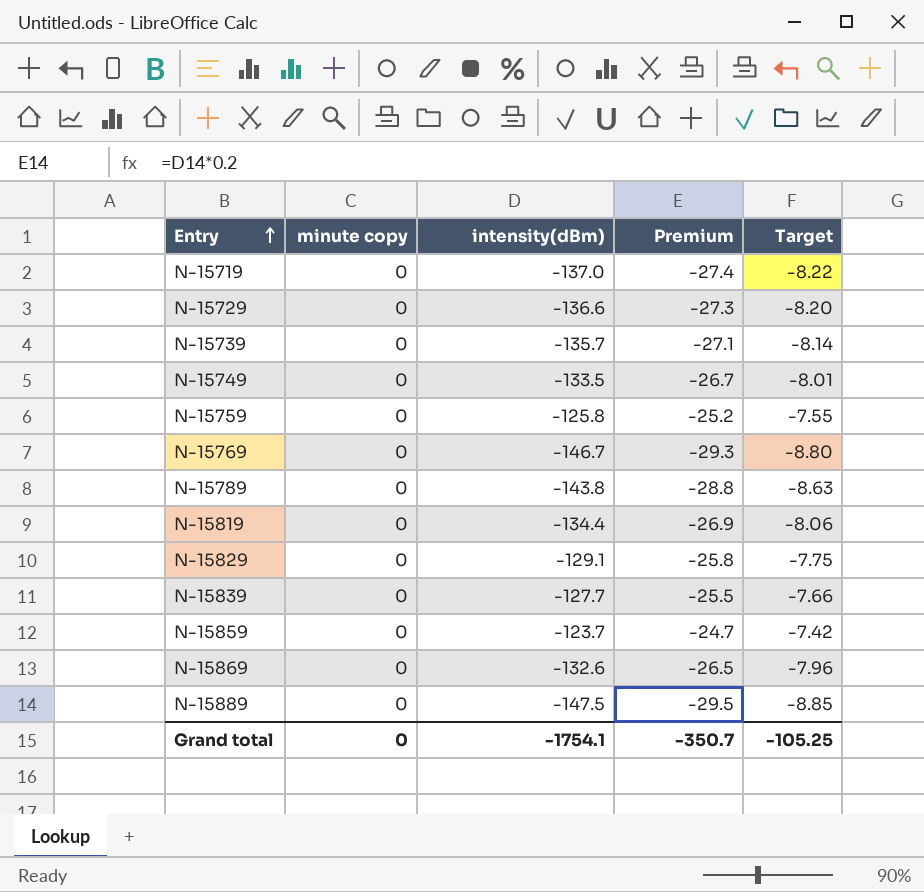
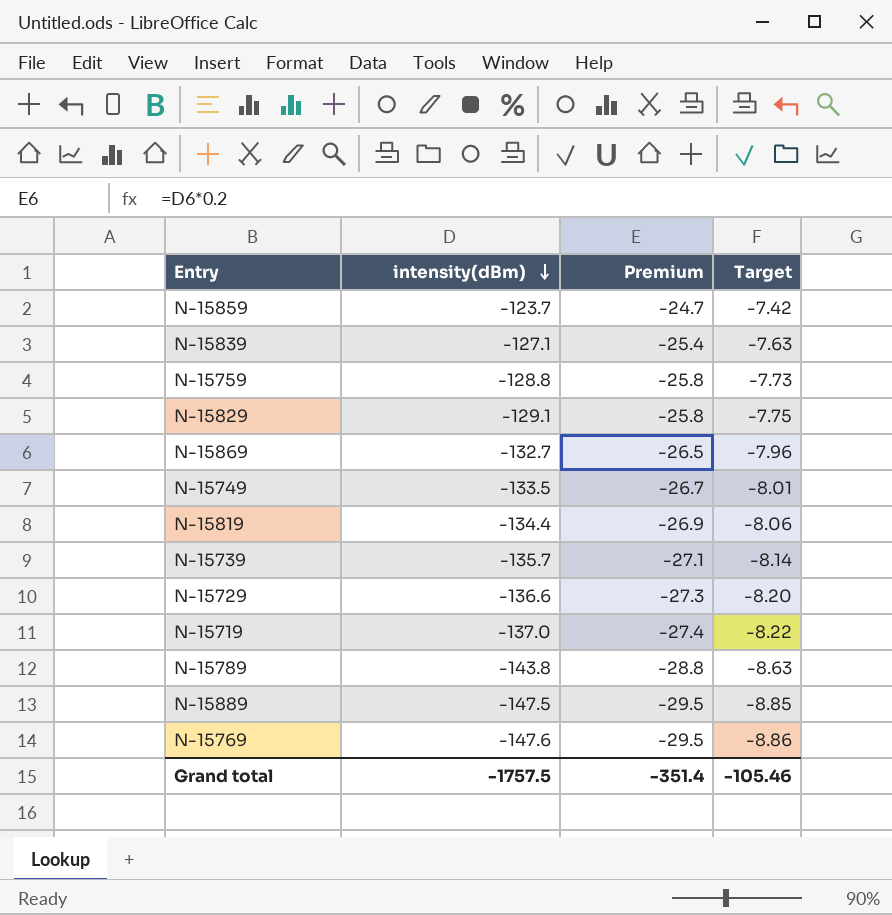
row order: Entry ascending -> intensity(dBm) descending
column minute copy | position: 2 -> none
N-15839 | intensity(dBm): -127.7 -> -127.1
N-15839 | Premium: -25.5 -> -25.4
N-15839 | Target: -7.66 -> -7.63
N-15759 | intensity(dBm): -125.8 -> -128.8
N-15759 | Premium: -25.2 -> -25.8
N-15759 | Target: -7.55 -> -7.73
N-15869 | intensity(dBm): -132.6 -> -132.7
N-15769 | intensity(dBm): -146.7 -> -147.6
N-15769 | Premium: -29.3 -> -29.5
N-15769 | Target: -8.80 -> -8.86
Grand total | intensity(dBm): -1754.1 -> -1757.5
Grand total | Premium: -350.7 -> -351.4
Grand total | Target: -105.25 -> -105.46

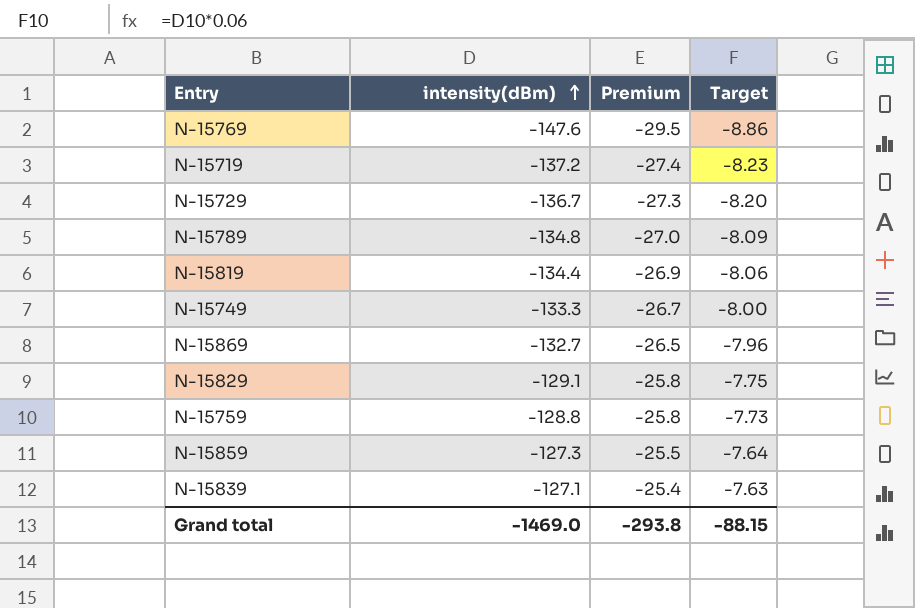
row order: intensity(dBm) descending -> intensity(dBm) ascending
row N-15739: -135.7 | -27.1 | -8.14 -> none
row N-15889: -147.5 | -29.5 | -8.85 -> none
N-15719 | intensity(dBm): -137.0 -> -137.2
N-15719 | Target: -8.22 -> -8.23
N-15729 | intensity(dBm): -136.6 -> -136.7
N-15789 | intensity(dBm): -143.8 -> -134.8
N-15789 | Premium: -28.8 -> -27.0
N-15789 | Target: -8.63 -> -8.09
N-15749 | intensity(dBm): -133.5 -> -133.3
N-15749 | Target: -8.01 -> -8.00
N-15859 | intensity(dBm): -123.7 -> -127.3
N-15859 | Premium: -24.7 -> -25.5
N-15859 | Target: -7.42 -> -7.64
Grand total | intensity(dBm): -1757.5 -> -1469.0
Grand total | Premium: -351.4 -> -293.8
Grand total | Target: -105.46 -> -88.15

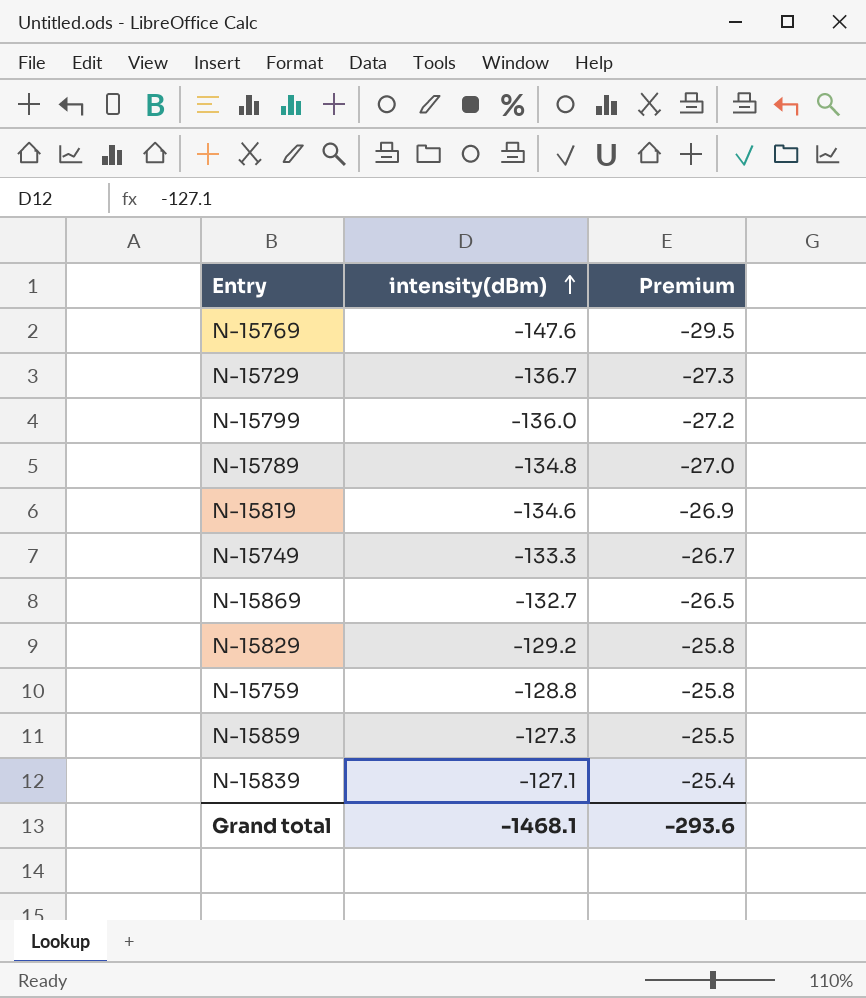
column Target | formula: [intensity(dBm)] * 0.06 -> none
row N-15719: -137.2 | -27.4 | -8.23 -> none
row N-15799: none -> -136.0 | -27.2
N-15819 | intensity(dBm): -134.4 -> -134.6
N-15829 | intensity(dBm): -129.1 -> -129.2
Grand total | intensity(dBm): -1469.0 -> -1468.1
Grand total | Premium: -293.8 -> -293.6

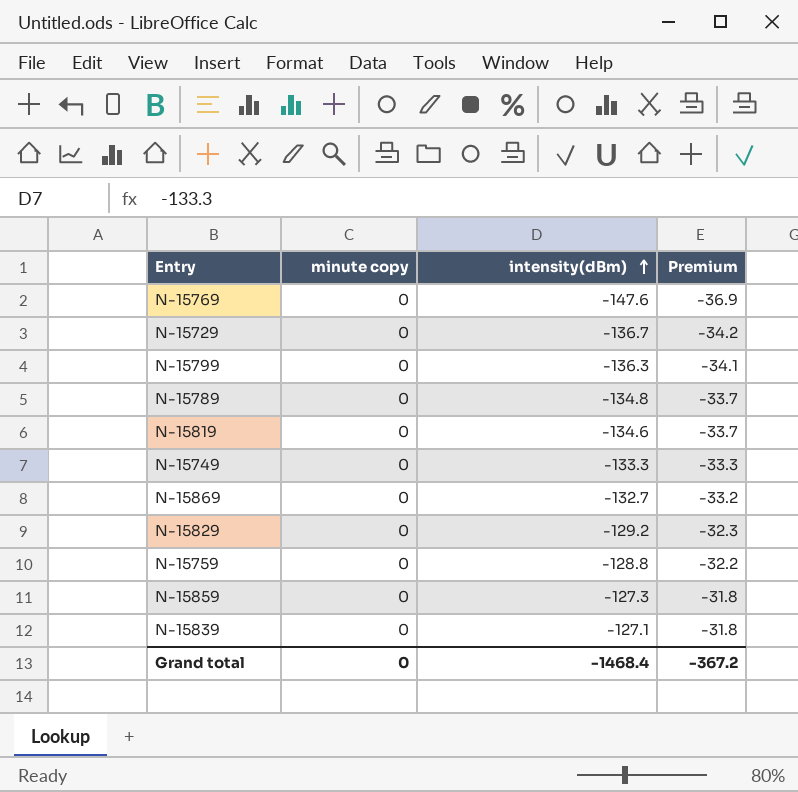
column minute copy | position: none -> 2
column Premium | formula: [intensity(dBm)] * 0.2 -> [intensity(dBm)] * 0.25
N-15799 | intensity(dBm): -136.0 -> -136.3
Grand total | intensity(dBm): -1468.1 -> -1468.4
Grand total | Premium: -293.6 -> -367.2

